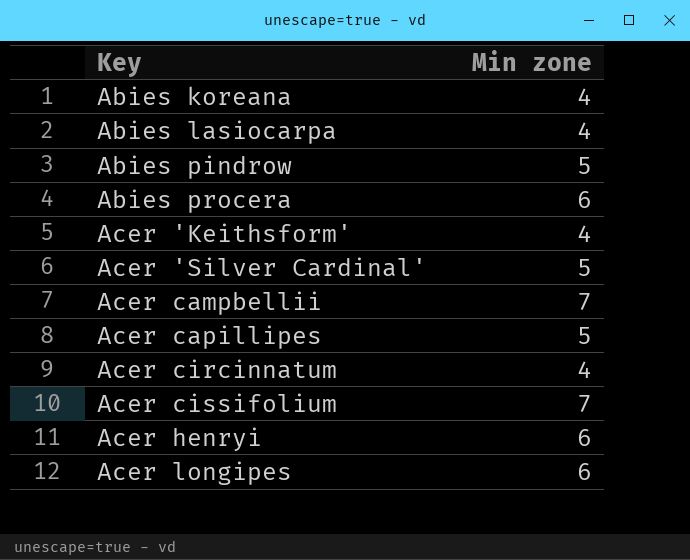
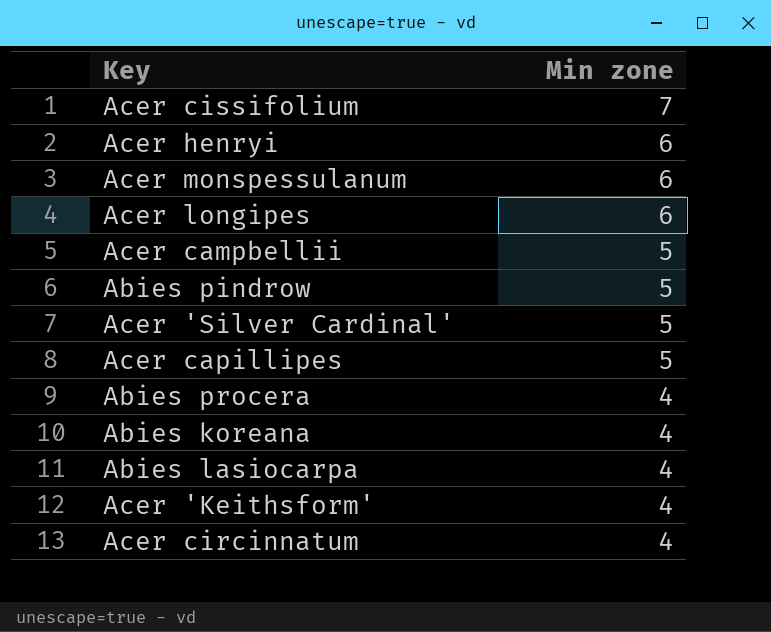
row order: Key ascending -> Min zone descending
row Acer monspessulanum: none -> 6
Acer campbellii | Min zone: 7 -> 5
Abies procera | Min zone: 6 -> 4

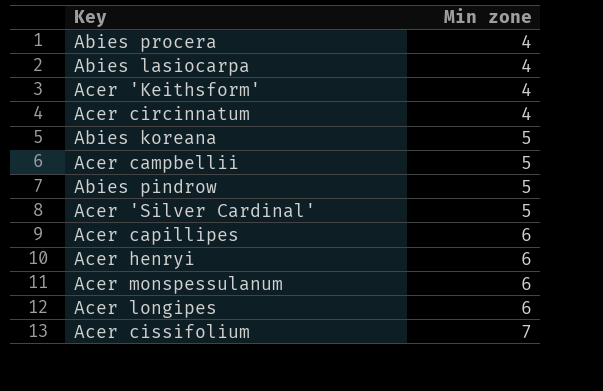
row order: Min zone descending -> Min zone ascending
Abies koreana | Min zone: 4 -> 5
Acer capillipes | Min zone: 5 -> 6

